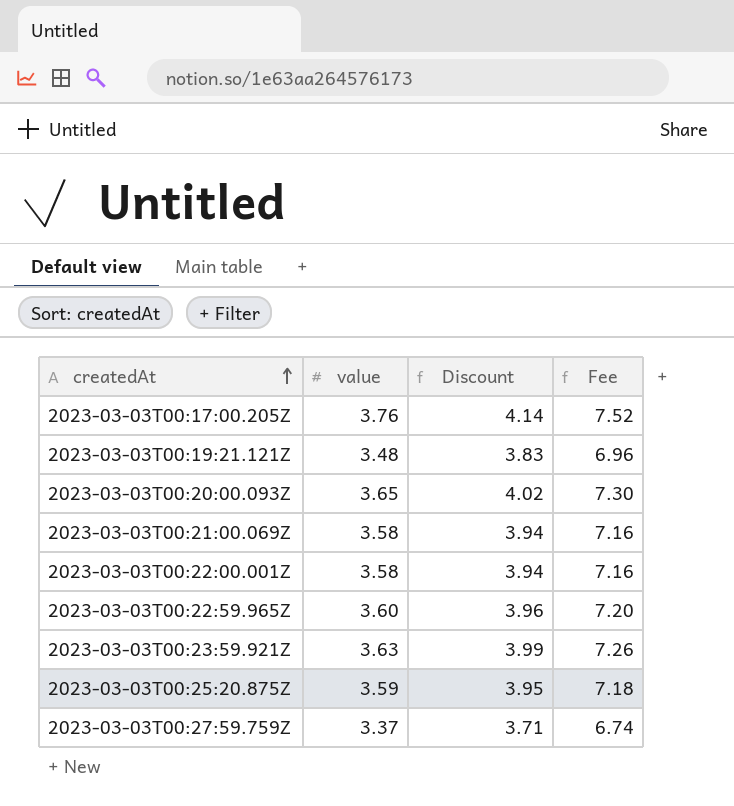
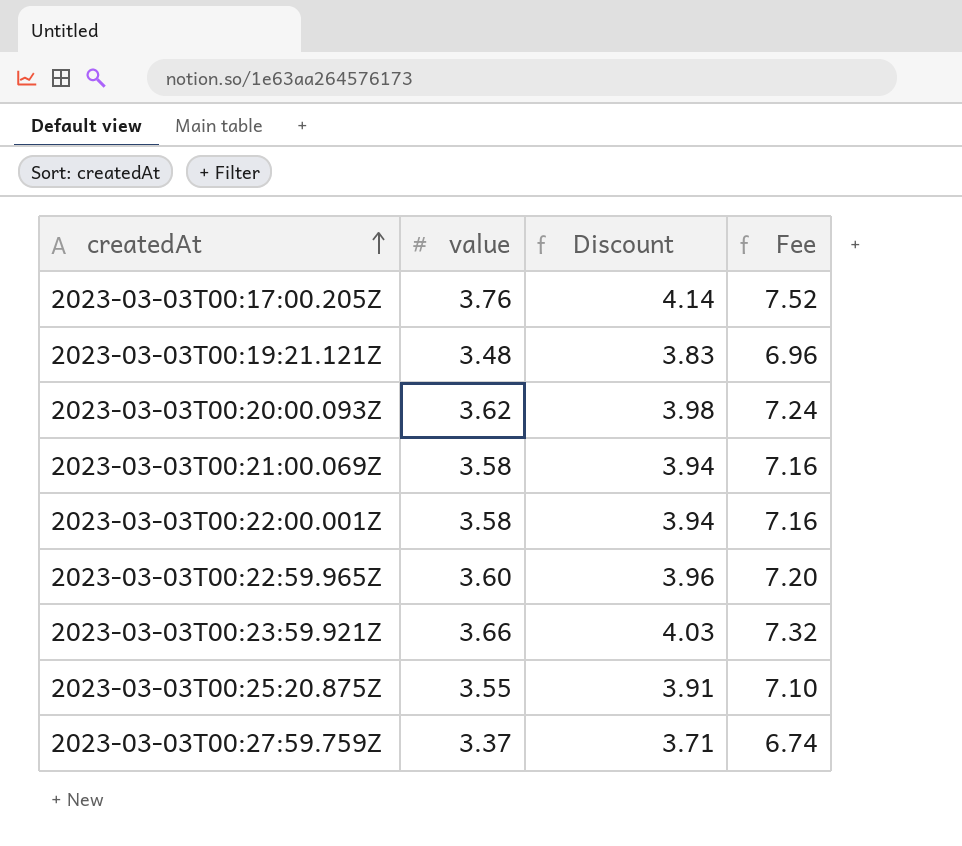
2023-03-03T00:20:00.093Z | value: 3.65 -> 3.62
2023-03-03T00:20:00.093Z | Discount: 4.02 -> 3.98
2023-03-03T00:20:00.093Z | Fee: 7.30 -> 7.24
2023-03-03T00:23:59.921Z | value: 3.63 -> 3.66
2023-03-03T00:23:59.921Z | Discount: 3.99 -> 4.03
2023-03-03T00:23:59.921Z | Fee: 7.26 -> 7.32
2023-03-03T00:25:20.875Z | value: 3.59 -> 3.55
2023-03-03T00:25:20.875Z | Discount: 3.95 -> 3.91
2023-03-03T00:25:20.875Z | Fee: 7.18 -> 7.10

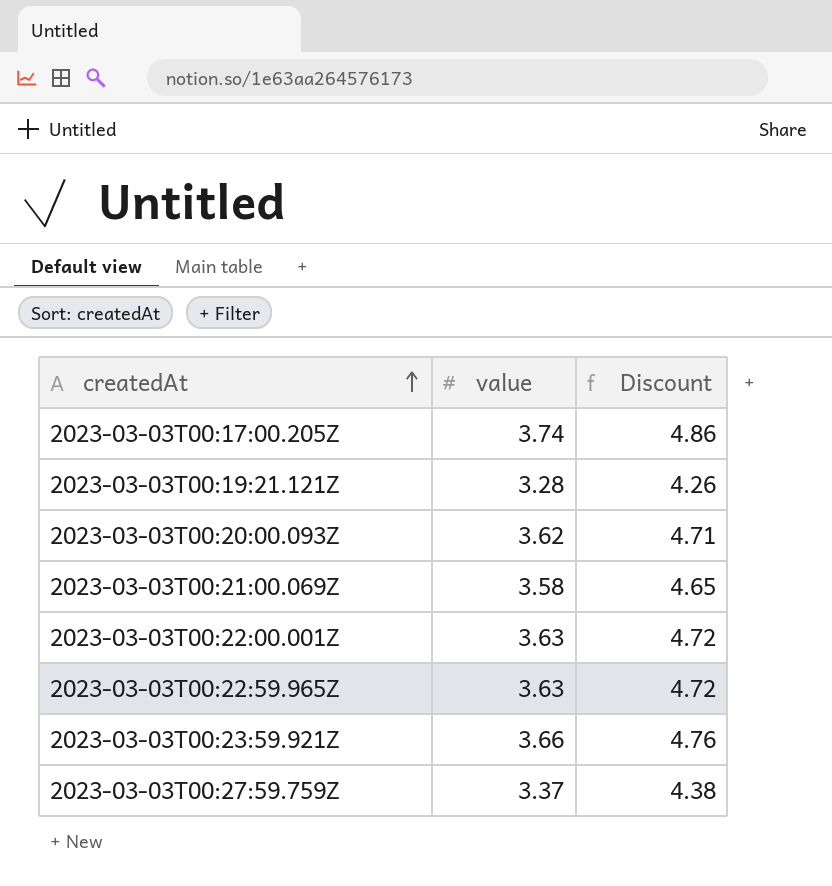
column Fee | formula: [value] * 2 -> none
column Discount | formula: [value] * 1.1 -> [value] * 1.3
row 2023-03-03T00:25:20.875Z: 3.55 | 3.91 | 7.10 -> none
2023-03-03T00:17:00.205Z | value: 3.76 -> 3.74
2023-03-03T00:19:21.121Z | value: 3.48 -> 3.28
2023-03-03T00:22:00.001Z | value: 3.58 -> 3.63
2023-03-03T00:22:59.965Z | value: 3.60 -> 3.63

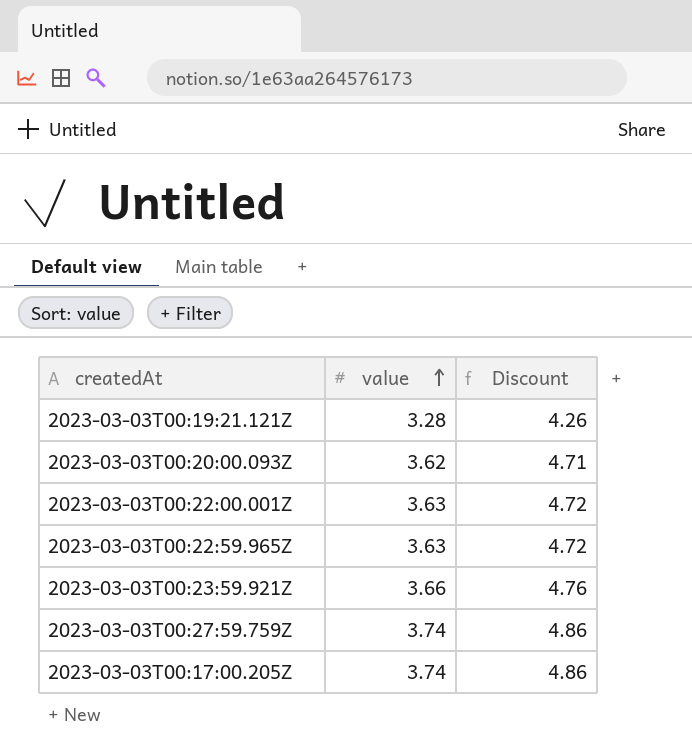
row order: createdAt ascending -> value ascending
row 2023-03-03T00:21:00.069Z: 3.58 | 4.65 -> none
2023-03-03T00:27:59.759Z | value: 3.37 -> 3.74
2023-03-03T00:27:59.759Z | Discount: 4.38 -> 4.86

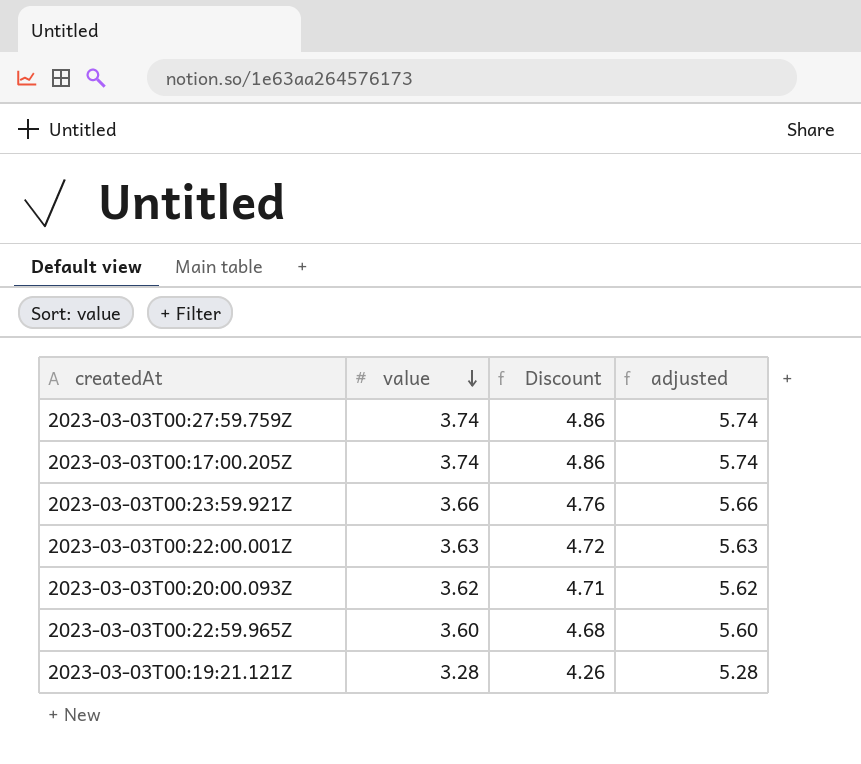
row order: value ascending -> value descending
column adjusted | formula: none -> [value] + 2
2023-03-03T00:22:59.965Z | value: 3.63 -> 3.60
2023-03-03T00:22:59.965Z | Discount: 4.72 -> 4.68

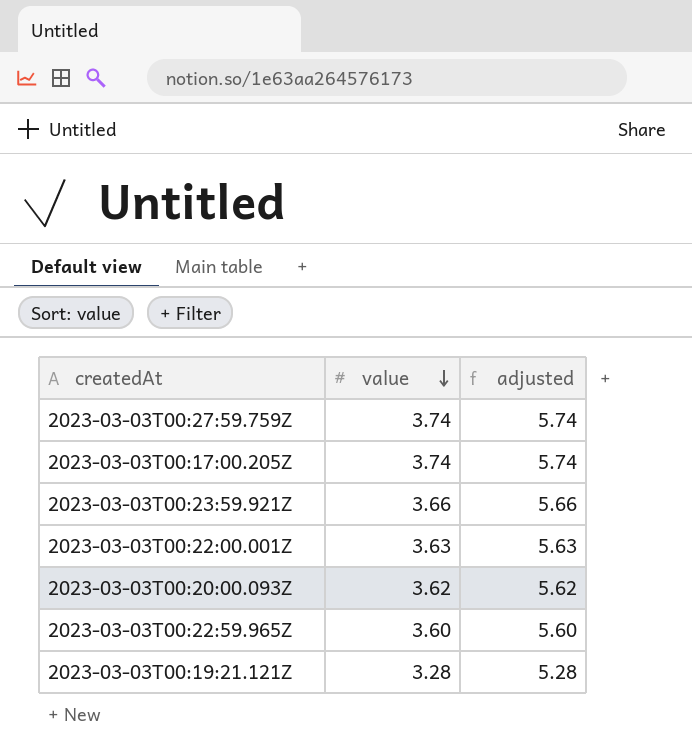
column Discount | formula: [value] * 1.3 -> none

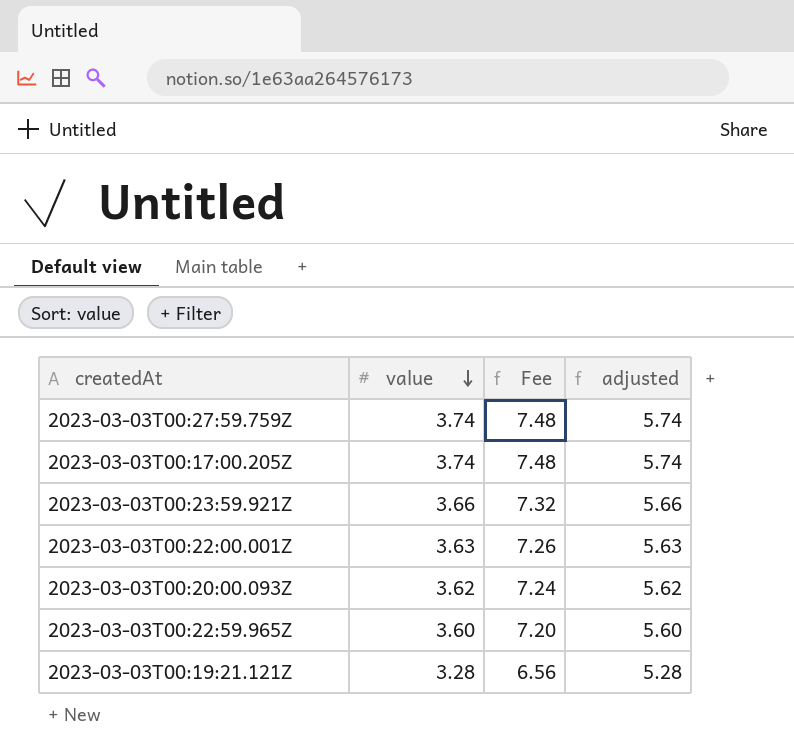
column Fee | formula: none -> [value] * 2

